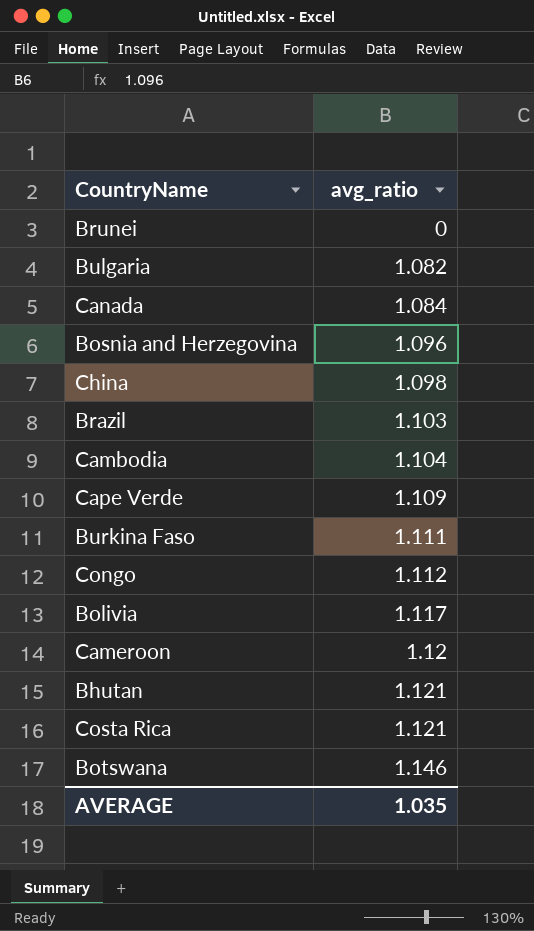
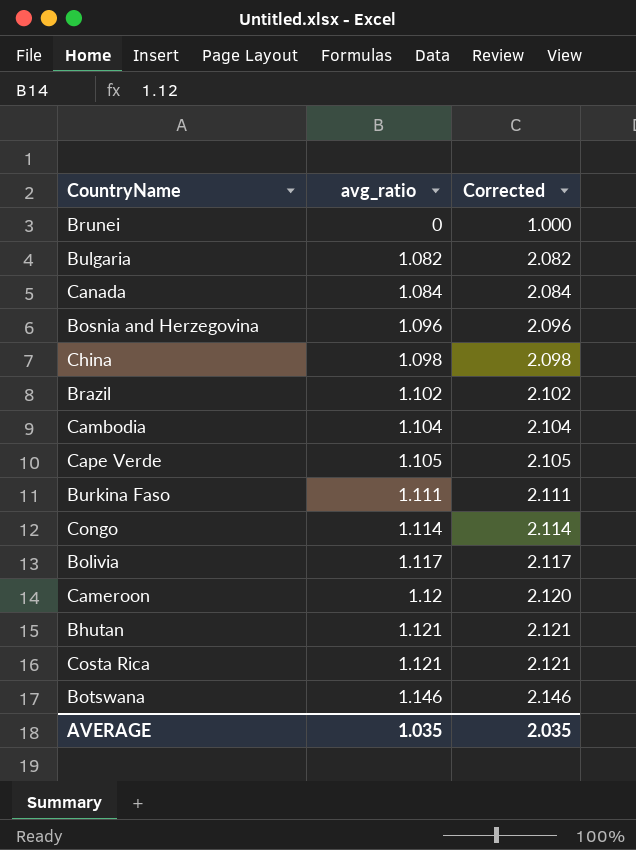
column Corrected | formula: none -> [avg_ratio] + 1
Brazil | avg_ratio: 1.103 -> 1.102
Cape Verde | avg_ratio: 1.109 -> 1.105
Congo | avg_ratio: 1.112 -> 1.114

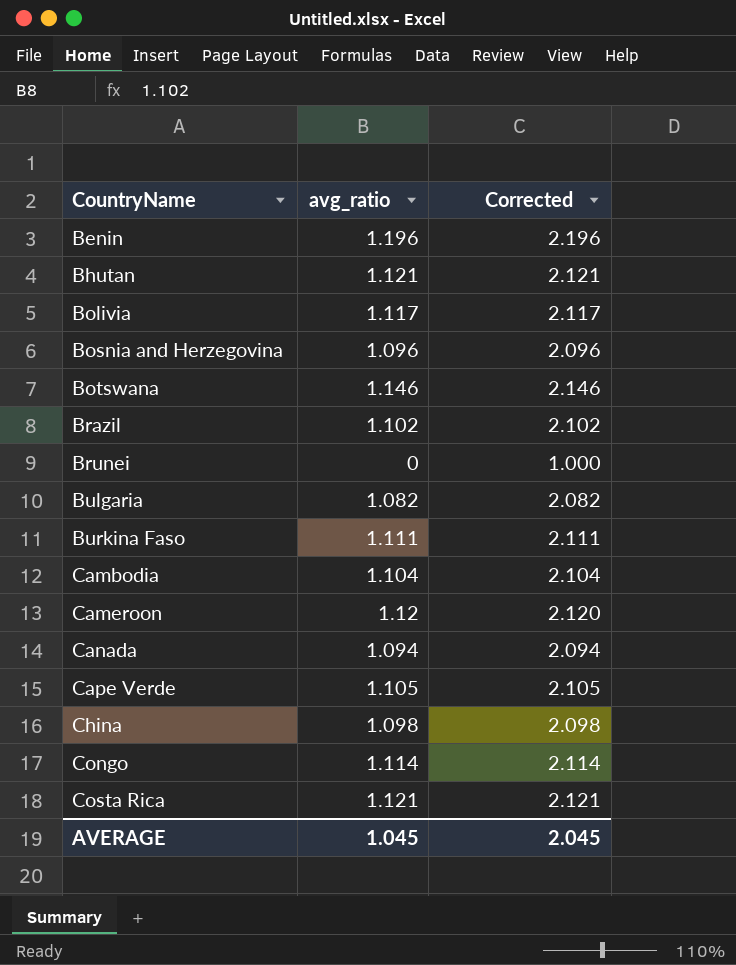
row order: avg_ratio ascending -> CountryName ascending
row Benin: none -> 1.196 | 2.196
Canada | avg_ratio: 1.084 -> 1.094
Canada | Corrected: 2.084 -> 2.094
AVERAGE | avg_ratio: 1.035 -> 1.045
AVERAGE | Corrected: 2.035 -> 2.045

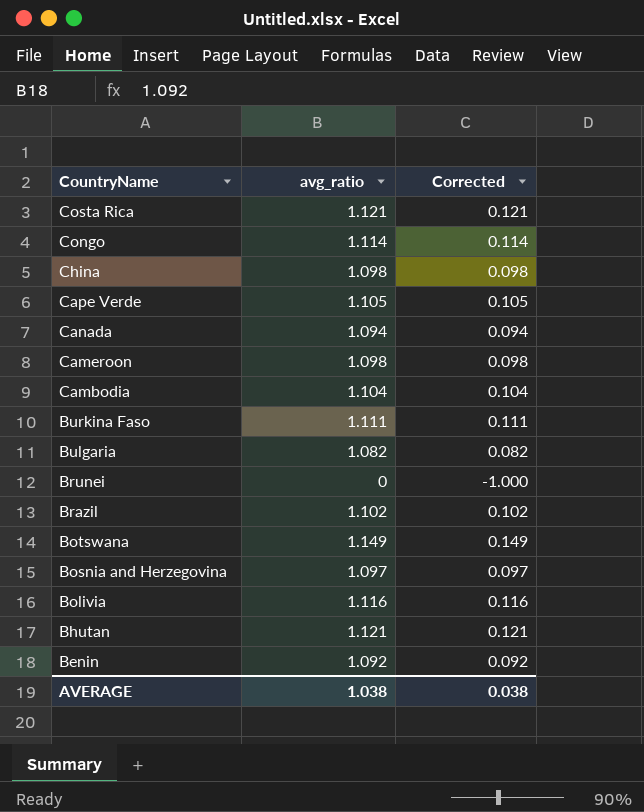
row order: CountryName ascending -> CountryName descending
column Corrected | formula: [avg_ratio] + 1 -> [avg_ratio] - 1
Cameroon | avg_ratio: 1.12 -> 1.098
Botswana | avg_ratio: 1.146 -> 1.149
Bosnia and Herzegovina | avg_ratio: 1.096 -> 1.097
Bolivia | avg_ratio: 1.117 -> 1.116
Benin | avg_ratio: 1.196 -> 1.092
AVERAGE | avg_ratio: 1.045 -> 1.038
AVERAGE | Corrected: 2.045 -> 0.038

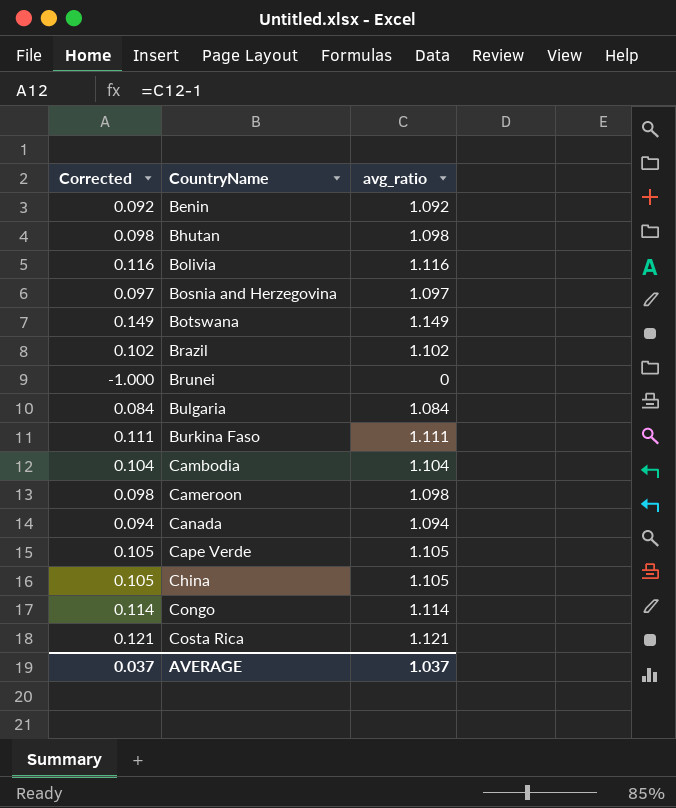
row order: CountryName descending -> CountryName ascending
column Corrected | position: 3 -> 1
Bhutan | Corrected: 0.121 -> 0.098
Bhutan | avg_ratio: 1.121 -> 1.098
Bulgaria | Corrected: 0.082 -> 0.084
Bulgaria | avg_ratio: 1.082 -> 1.084
China | Corrected: 0.098 -> 0.105
China | avg_ratio: 1.098 -> 1.105
AVERAGE | Corrected: 0.038 -> 0.037
AVERAGE | avg_ratio: 1.038 -> 1.037

